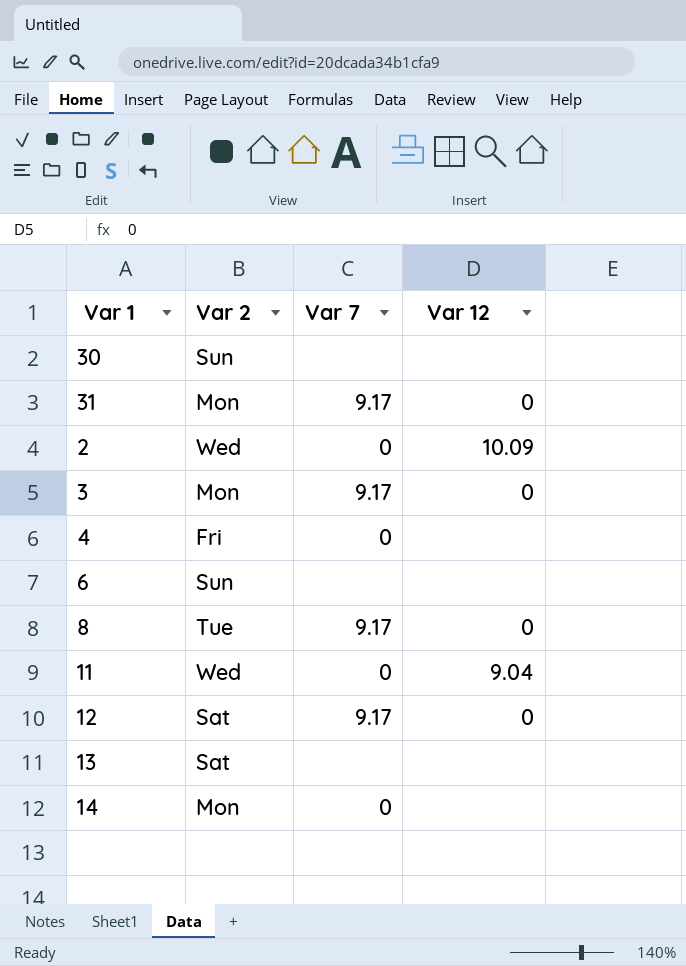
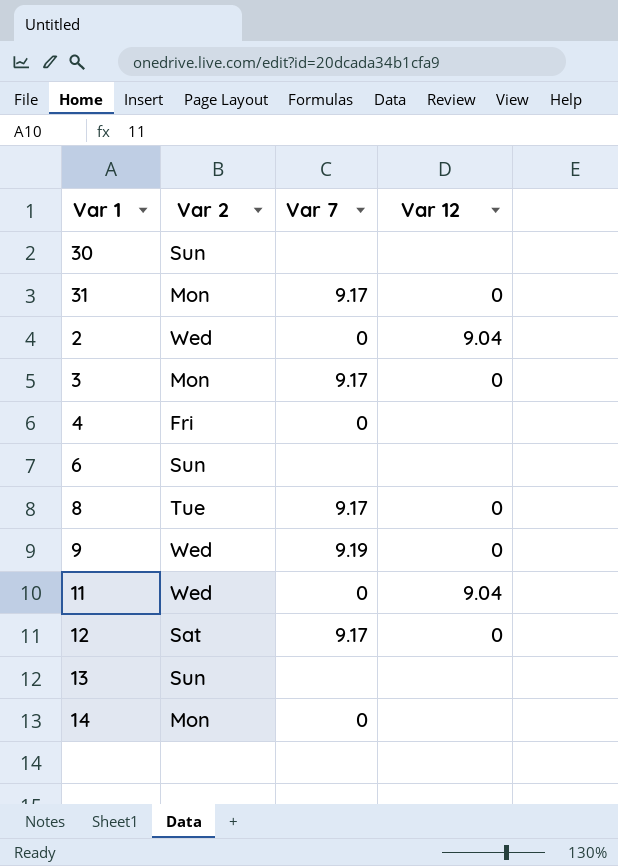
2 | Var 12: 10.09 -> 9.04
row 9: none -> Wed | 9.19 | 0
13 | Var 2: Sat -> Sun

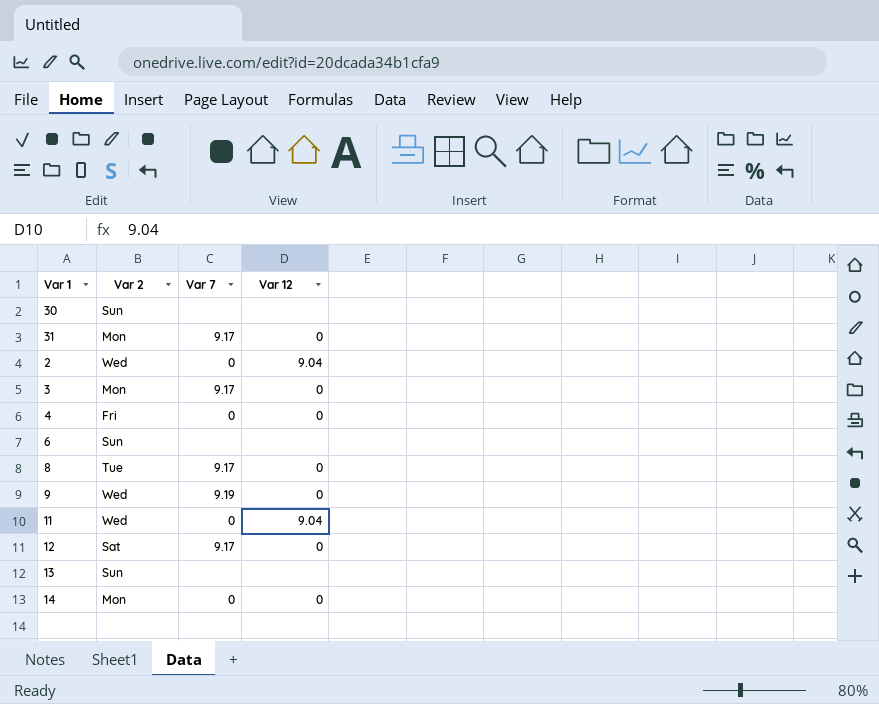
4 | Var 12: none -> 0
14 | Var 12: none -> 0

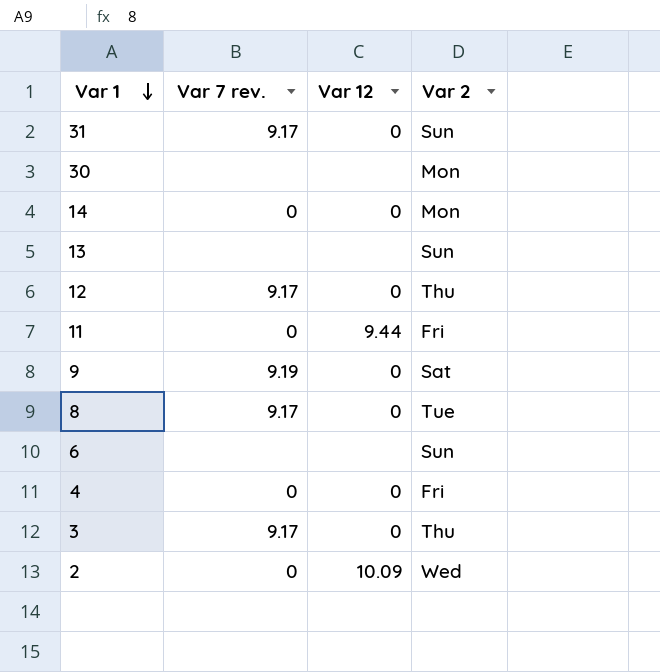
row order: none -> Var 1 descending
column name: Var 7 -> Var 7 rev.
column Var 2 | position: 2 -> 4
31 | Var 2: Mon -> Sun
30 | Var 2: Sun -> Mon
12 | Var 2: Sat -> Thu
11 | Var 12: 9.04 -> 9.44
11 | Var 2: Wed -> Fri
9 | Var 2: Wed -> Sat
3 | Var 2: Mon -> Thu
2 | Var 12: 9.04 -> 10.09

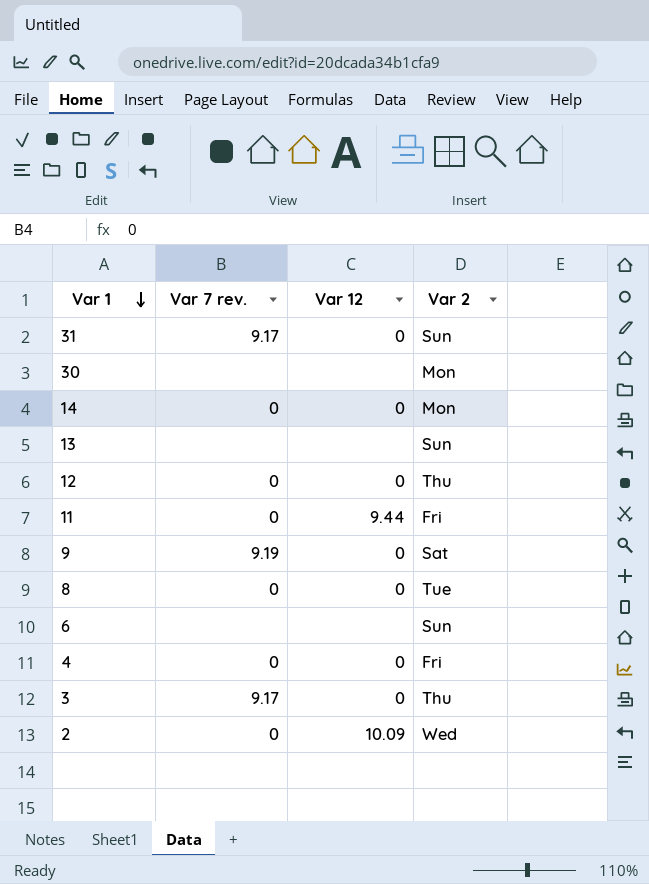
12 | Var 7 rev.: 9.17 -> 0
8 | Var 7 rev.: 9.17 -> 0

